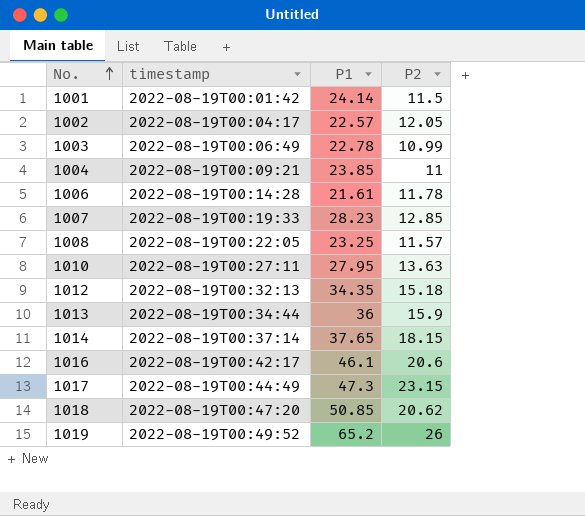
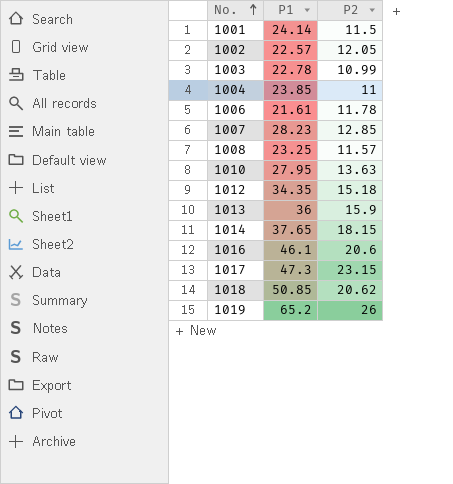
column timestamp | position: 2 -> none

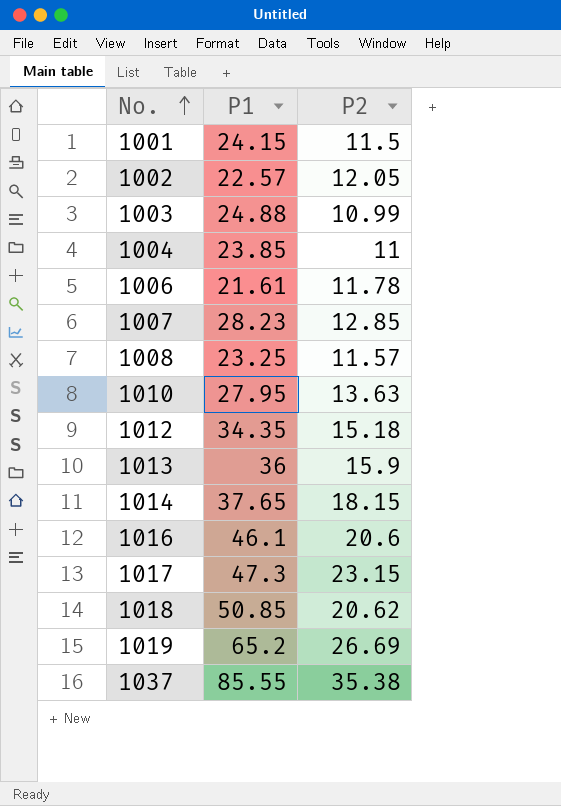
1001 | P1: 24.14 -> 24.15
1003 | P1: 22.78 -> 24.88
1019 | P2: 26 -> 26.69
row 1037: none -> 85.55 | 35.38

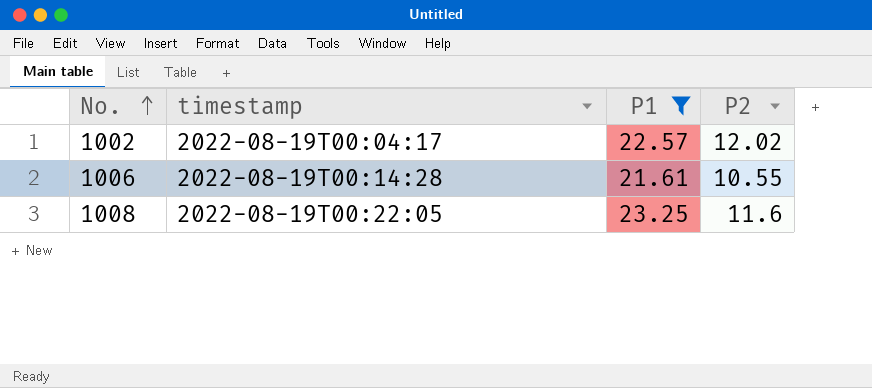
filter: none -> P1 <= 23.25
column timestamp | position: none -> 2
1002 | P2: 12.05 -> 12.02
1006 | P2: 11.78 -> 10.55
1008 | P2: 11.57 -> 11.6

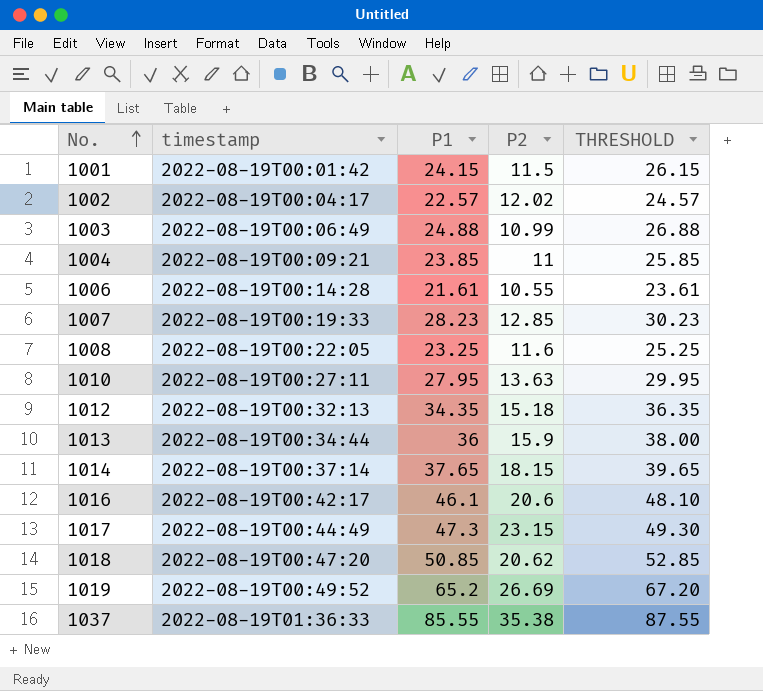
filter: P1 <= 23.25 -> none
column THRESHOLD | formula: none -> [P1] + 2

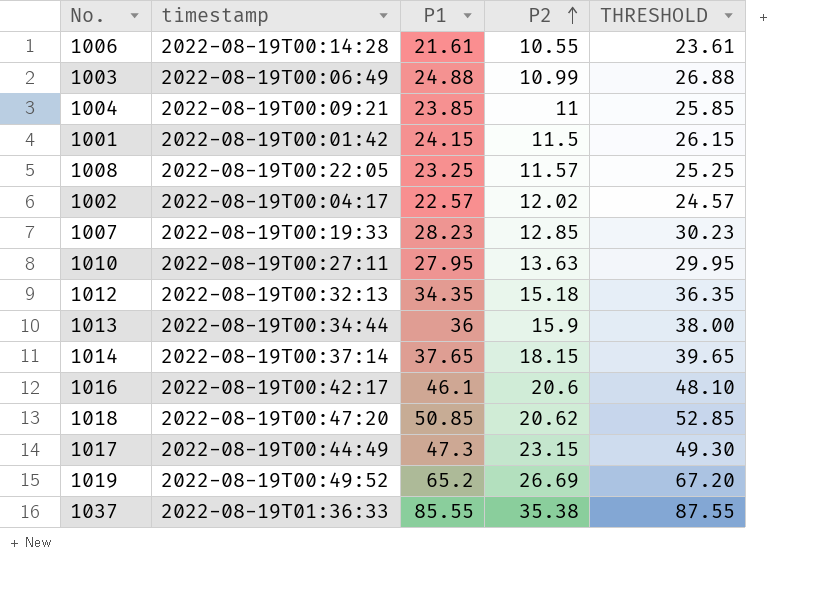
row order: No. ascending -> P2 ascending
1008 | P2: 11.6 -> 11.57

